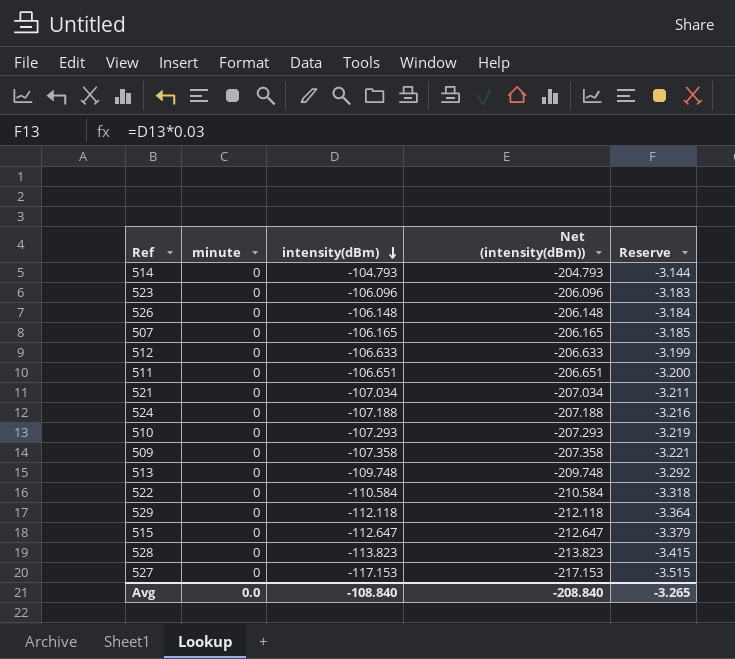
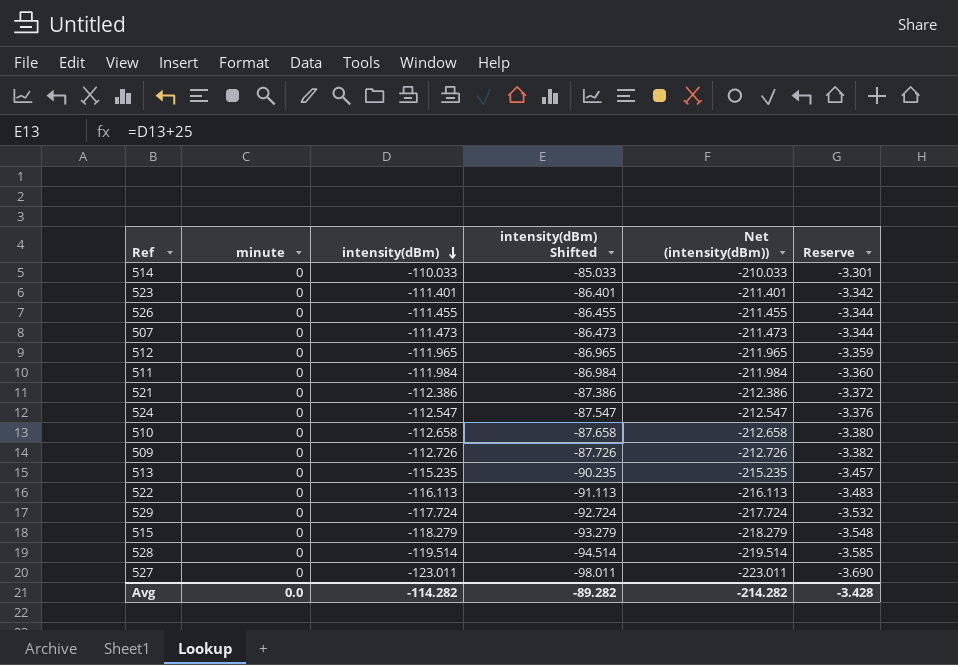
column intensity(dBm) Shifted | formula: none -> [intensity(dBm)] + 25
514 | intensity(dBm): -104.793 -> -110.033
514 | Net (intensity(dBm)): -204.793 -> -210.033
514 | Reserve: -3.144 -> -3.301
523 | intensity(dBm): -106.096 -> -111.401
523 | Net (intensity(dBm)): -206.096 -> -211.401
523 | Reserve: -3.183 -> -3.342
526 | intensity(dBm): -106.148 -> -111.455
526 | Net (intensity(dBm)): -206.148 -> -211.455
526 | Reserve: -3.184 -> -3.344
507 | intensity(dBm): -106.165 -> -111.473
507 | Net (intensity(dBm)): -206.165 -> -211.473
507 | Reserve: -3.185 -> -3.344
512 | intensity(dBm): -106.633 -> -111.965
512 | Net (intensity(dBm)): -206.633 -> -211.965
512 | Reserve: -3.199 -> -3.359
511 | intensity(dBm): -106.651 -> -111.984
511 | Net (intensity(dBm)): -206.651 -> -211.984
511 | Reserve: -3.200 -> -3.360
521 | intensity(dBm): -107.034 -> -112.386
521 | Net (intensity(dBm)): -207.034 -> -212.386
521 | Reserve: -3.211 -> -3.372
524 | intensity(dBm): -107.188 -> -112.547
524 | Net (intensity(dBm)): -207.188 -> -212.547
524 | Reserve: -3.216 -> -3.376
510 | intensity(dBm): -107.293 -> -112.658
510 | Net (intensity(dBm)): -207.293 -> -212.658
510 | Reserve: -3.219 -> -3.380
509 | intensity(dBm): -107.358 -> -112.726
509 | Net (intensity(dBm)): -207.358 -> -212.726
509 | Reserve: -3.221 -> -3.382
513 | intensity(dBm): -109.748 -> -115.235
513 | Net (intensity(dBm)): -209.748 -> -215.235
513 | Reserve: -3.292 -> -3.457
522 | intensity(dBm): -110.584 -> -116.113
522 | Net (intensity(dBm)): -210.584 -> -216.113
522 | Reserve: -3.318 -> -3.483
529 | intensity(dBm): -112.118 -> -117.724
529 | Net (intensity(dBm)): -212.118 -> -217.724
529 | Reserve: -3.364 -> -3.532
515 | intensity(dBm): -112.647 -> -118.279
515 | Net (intensity(dBm)): -212.647 -> -218.279
515 | Reserve: -3.379 -> -3.548
528 | intensity(dBm): -113.823 -> -119.514
528 | Net (intensity(dBm)): -213.823 -> -219.514
528 | Reserve: -3.415 -> -3.585
527 | intensity(dBm): -117.153 -> -123.011
527 | Net (intensity(dBm)): -217.153 -> -223.011
527 | Reserve: -3.515 -> -3.690
Avg | intensity(dBm): -108.840 -> -114.282
Avg | Net (intensity(dBm)): -208.840 -> -214.282
Avg | Reserve: -3.265 -> -3.428

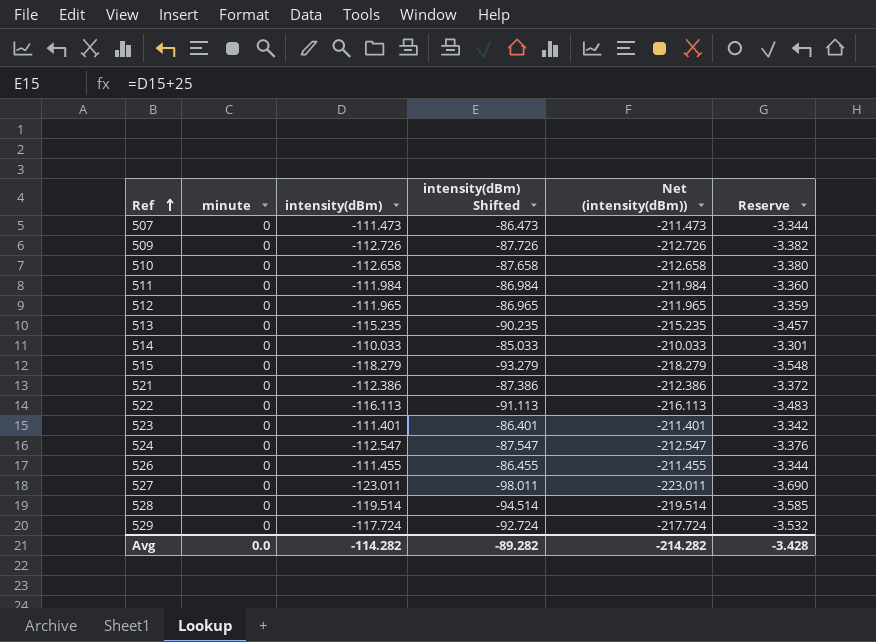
row order: intensity(dBm) descending -> Ref ascending

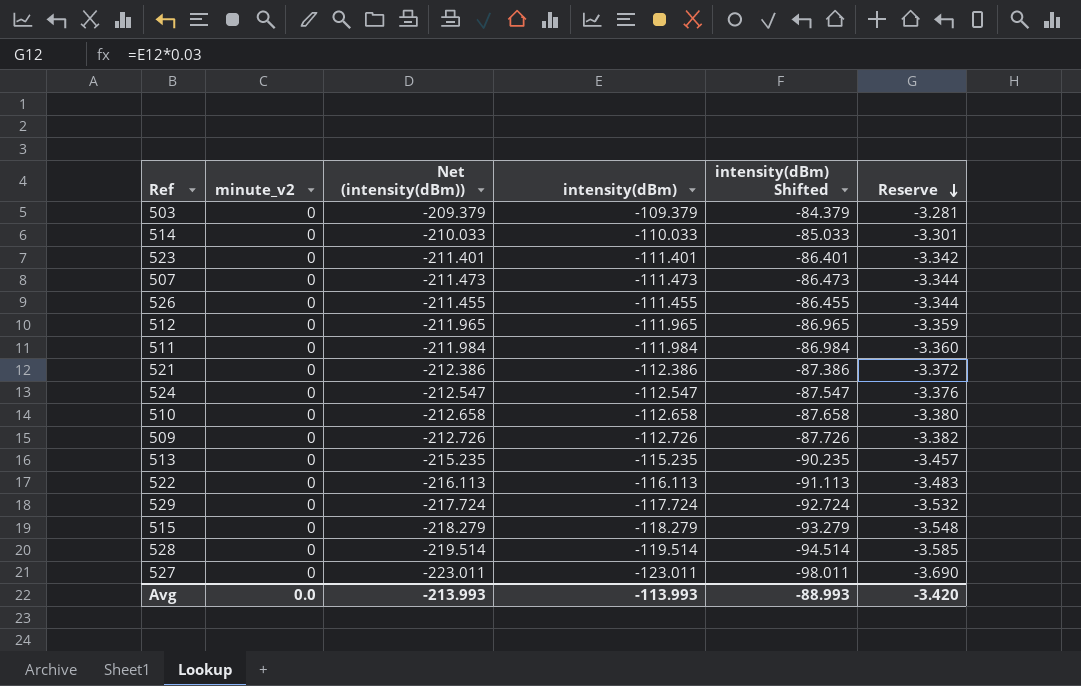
row order: Ref ascending -> Reserve descending
column name: minute -> minute_v2
column Net (intensity(dBm)) | position: 5 -> 3
row 503: none -> 0 | -209.379 | -109.379 | -84.379 | -3.281
Avg | Net (intensity(dBm)): -214.282 -> -213.993
Avg | intensity(dBm): -114.282 -> -113.993
Avg | intensity(dBm) Shifted: -89.282 -> -88.993
Avg | Reserve: -3.428 -> -3.420

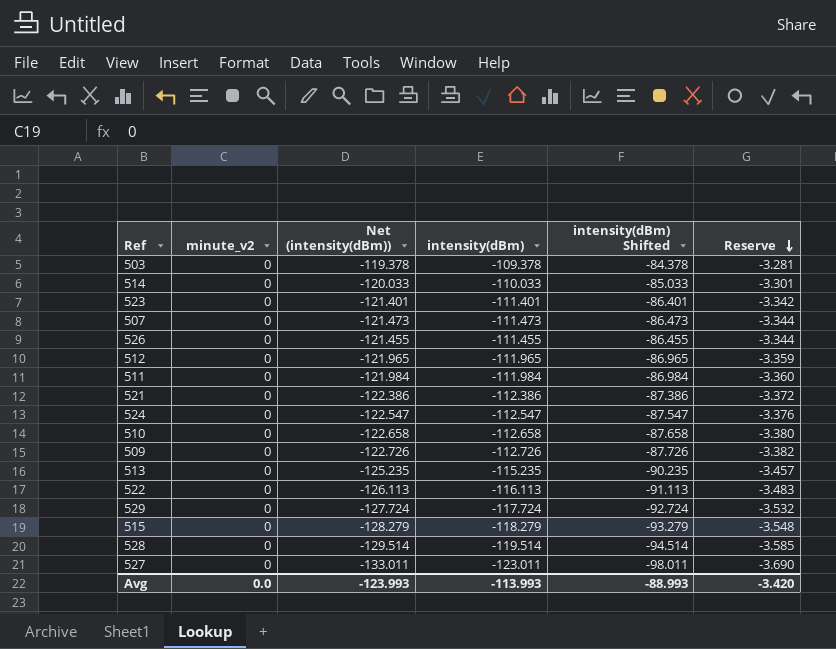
column Net (intensity(dBm)) | formula: [intensity(dBm)] - 100 -> [intensity(dBm)] - 10
503 | intensity(dBm): -109.379 -> -109.378
503 | intensity(dBm) Shifted: -84.379 -> -84.378
Avg | Net (intensity(dBm)): -213.993 -> -123.993

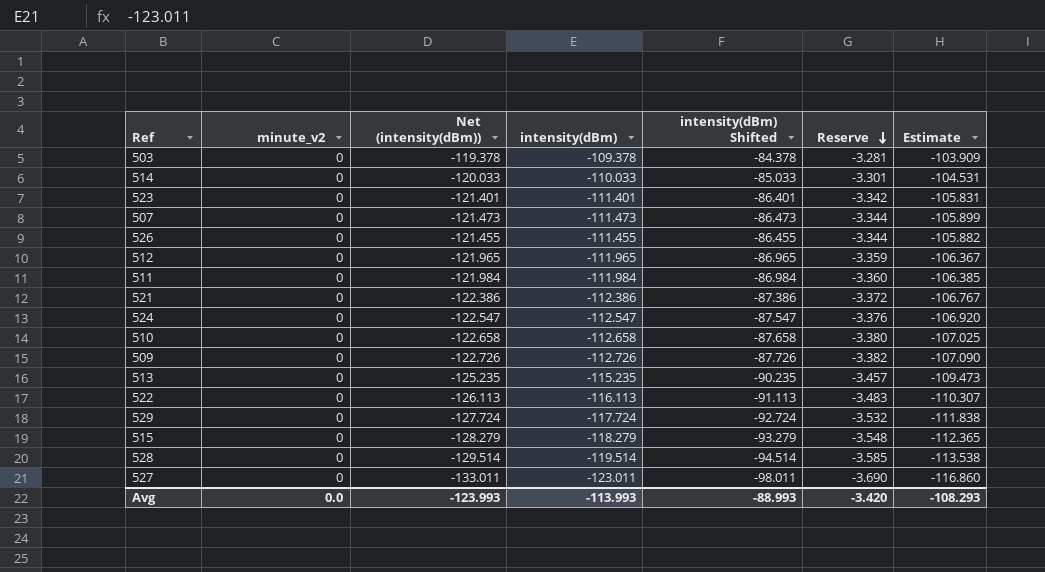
column Estimate | formula: none -> [intensity(dBm)] * 0.95

